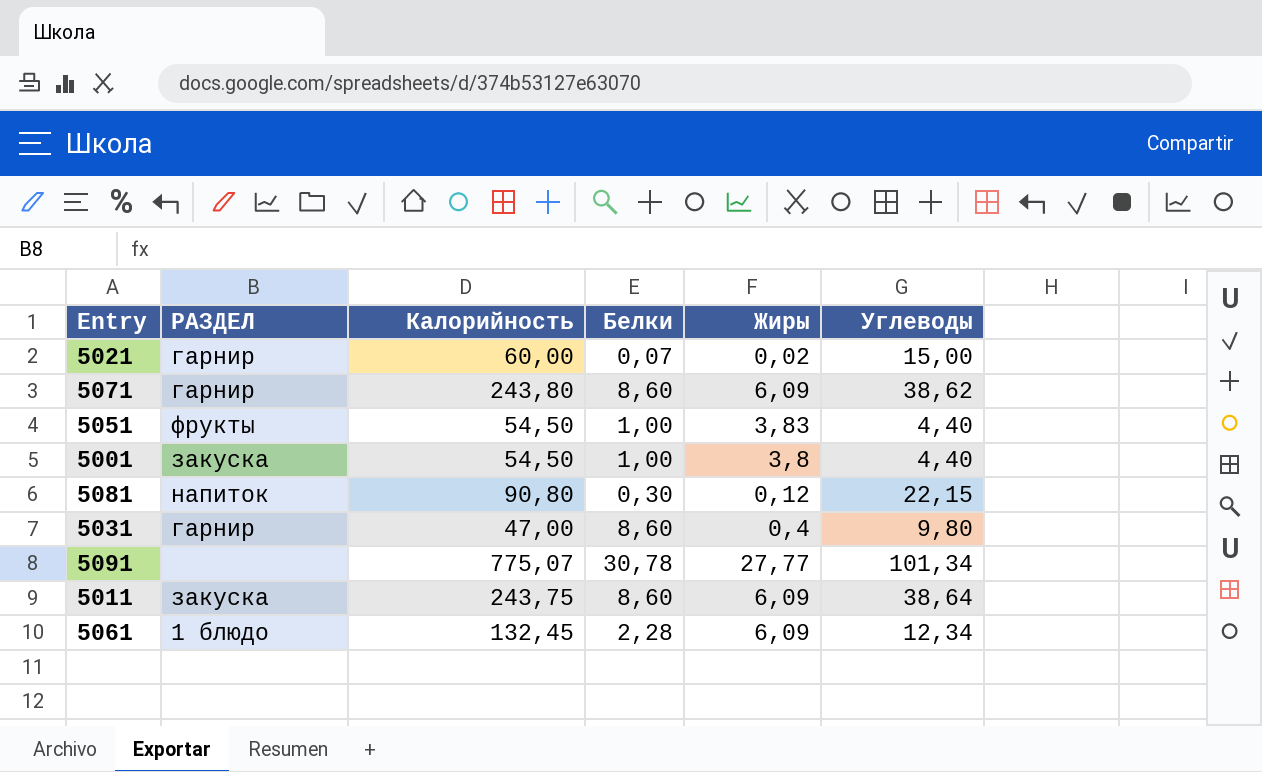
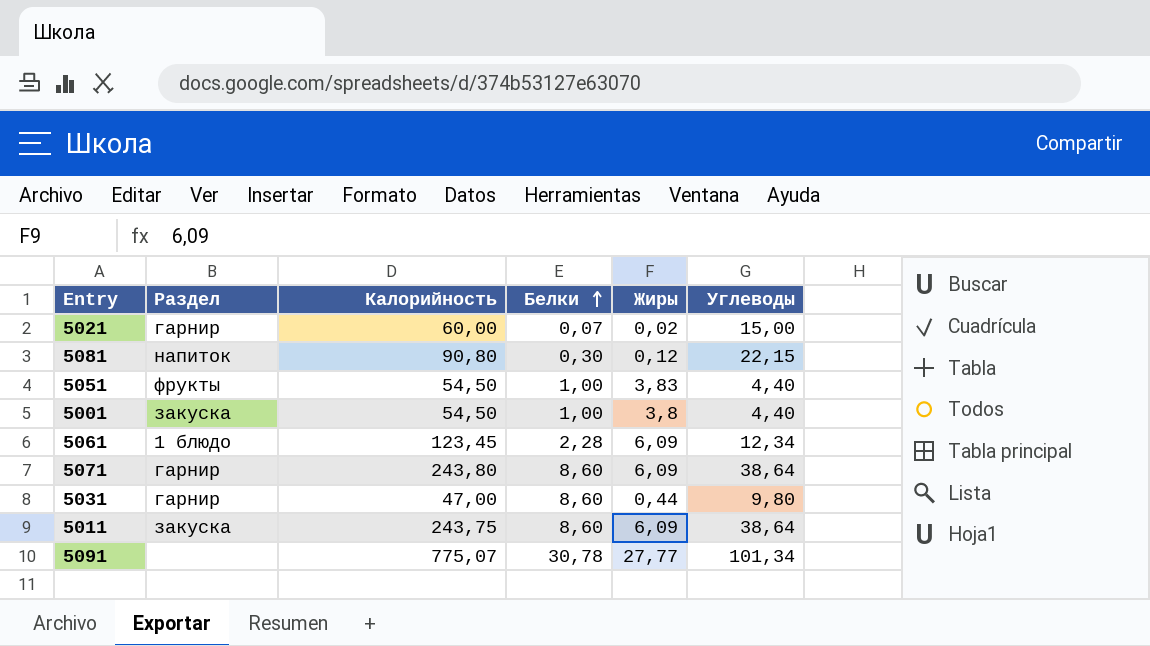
row order: none -> Белки ascending
column name: РАЗДЕЛ -> Раздел
5061 | Калорийность: 132,45 -> 123,45
5071 | Углеводы: 38,62 -> 38,64
5031 | Жиры: 0,4 -> 0,44

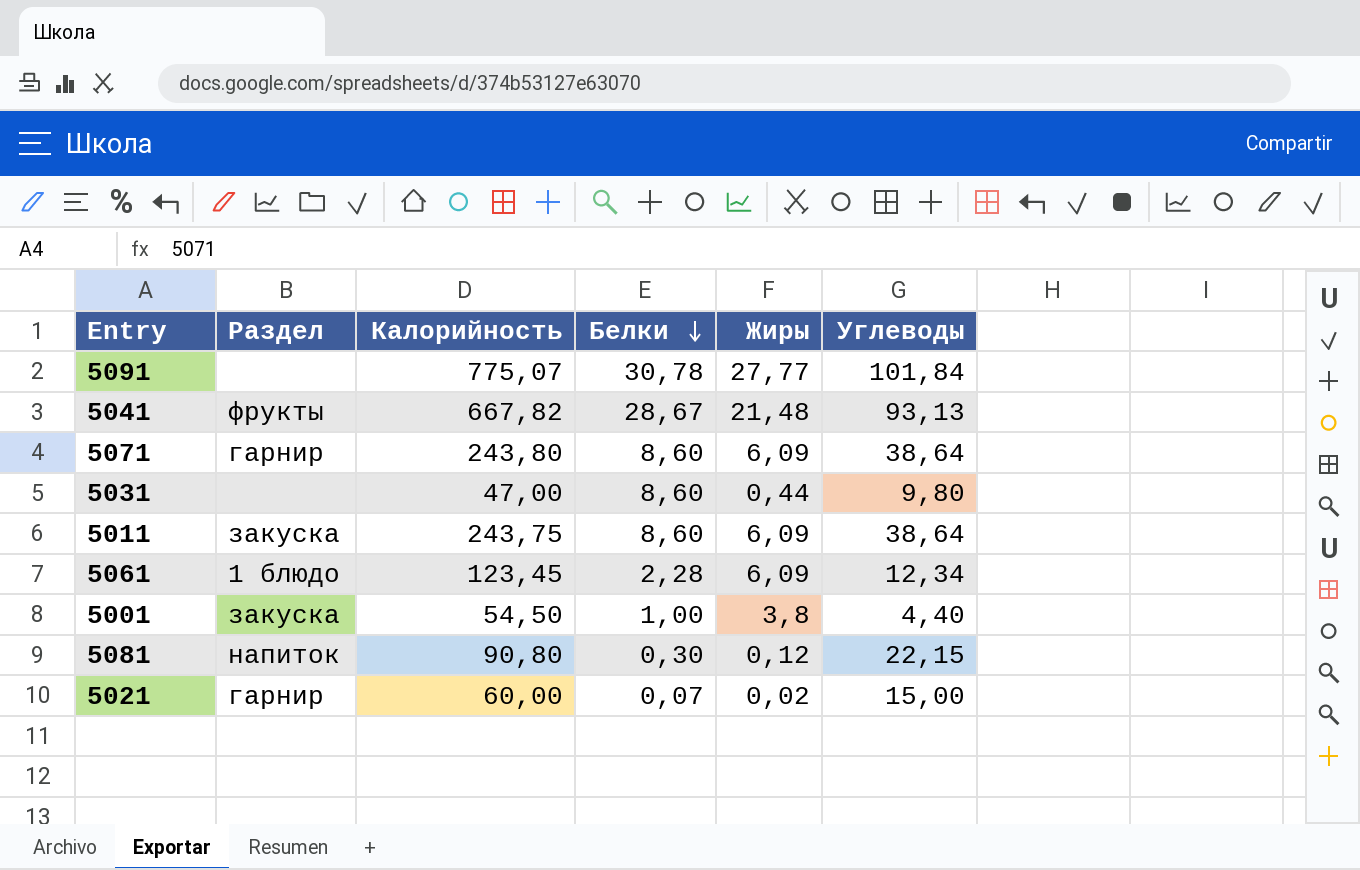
row order: Белки ascending -> Белки descending
row 5051: фрукты | 54,50 | 1,00 | 3,83 | 4,40 -> none
5091 | Углеводы: 101,34 -> 101,84
row 5041: none -> фрукты | 667,82 | 28,67 | 21,48 | 93,13
5031 | Раздел: гарнир -> none

